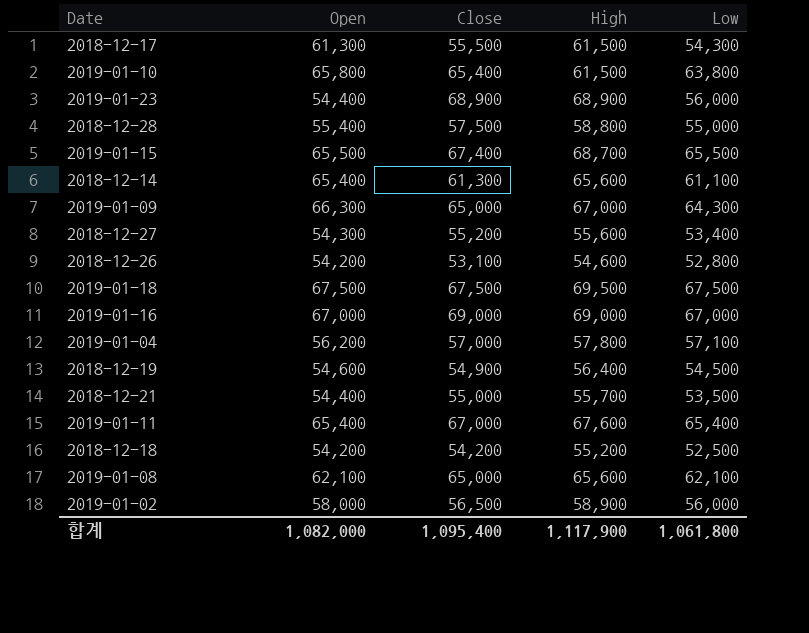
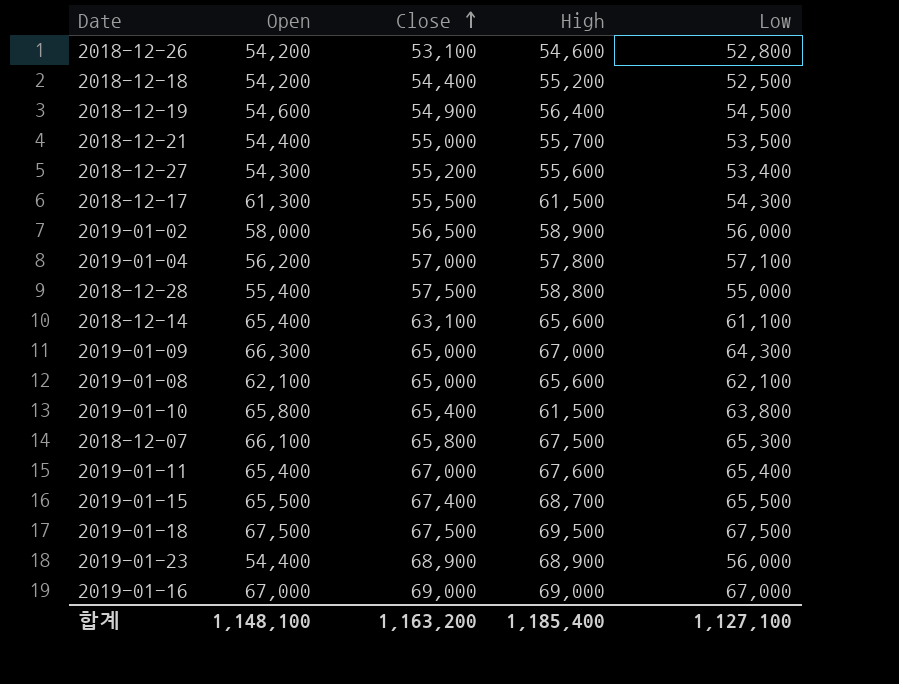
row order: none -> Close ascending
2018-12-18 | Close: 54,200 -> 54,400
2018-12-14 | Close: 61,300 -> 63,100
row 2018-12-07: none -> 66,100 | 65,800 | 67,500 | 65,300
합계 | Open: 1,082,000 -> 1,148,100
합계 | Close: 1,095,400 -> 1,163,200
합계 | High: 1,117,900 -> 1,185,400
합계 | Low: 1,061,800 -> 1,127,100

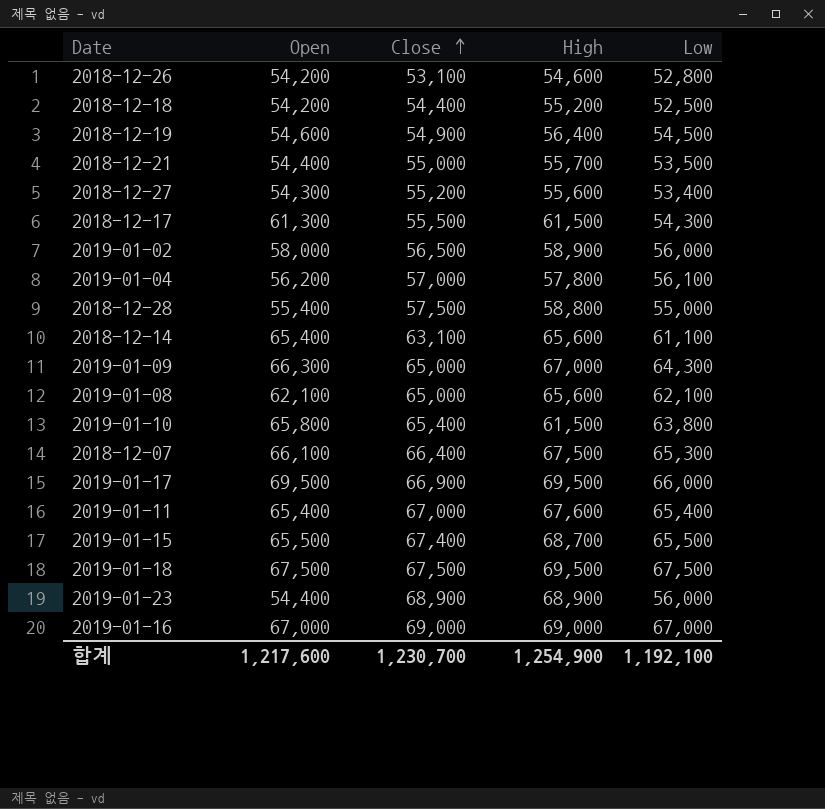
2019-01-04 | Low: 57,100 -> 56,100
2018-12-07 | Close: 65,800 -> 66,400
row 2019-01-17: none -> 69,500 | 66,900 | 69,500 | 66,000
합계 | Open: 1,148,100 -> 1,217,600
합계 | Close: 1,163,200 -> 1,230,700
합계 | High: 1,185,400 -> 1,254,900
합계 | Low: 1,127,100 -> 1,192,100

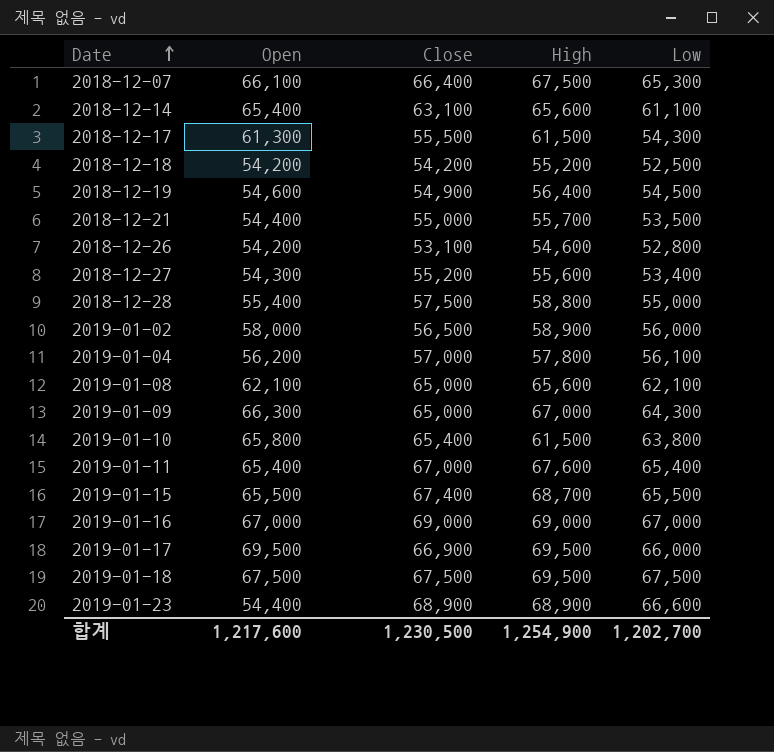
row order: Close ascending -> Date ascending
2018-12-18 | Close: 54,400 -> 54,200
2019-01-23 | Low: 56,000 -> 66,600
합계 | Close: 1,230,700 -> 1,230,500
합계 | Low: 1,192,100 -> 1,202,700

